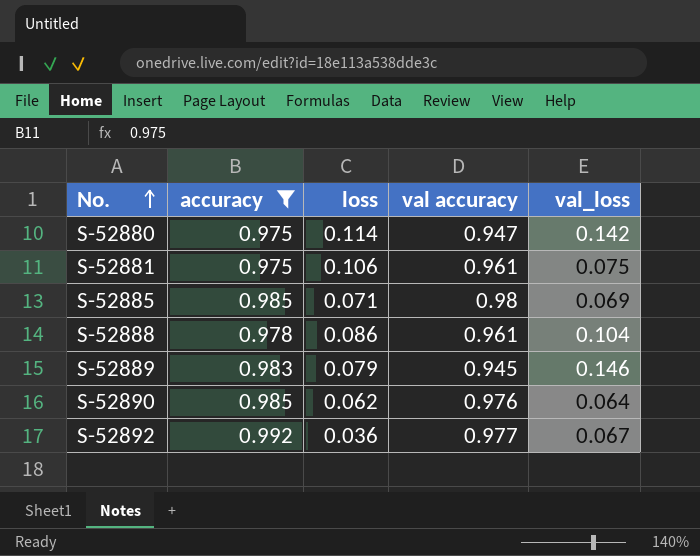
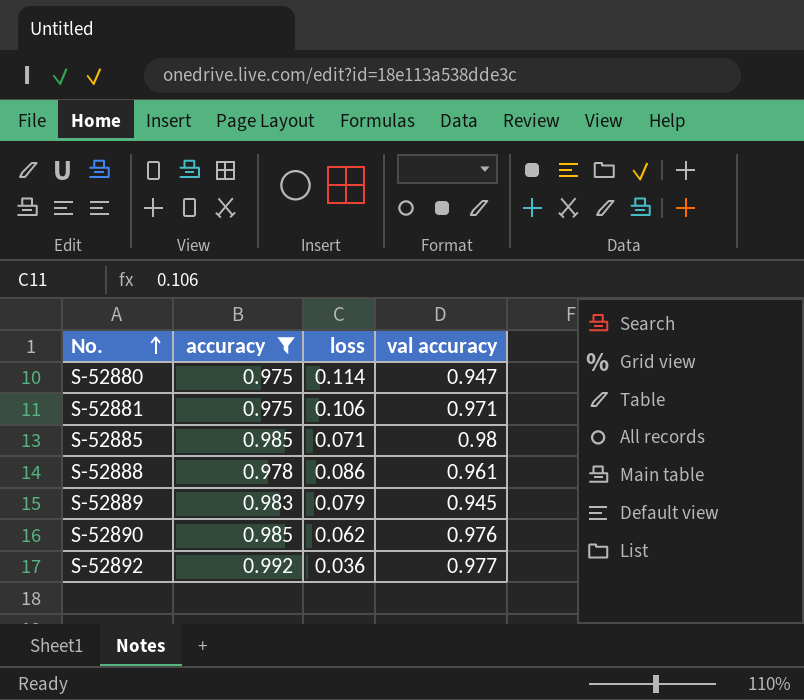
column val_loss | position: 5 -> none
S-52881 | val accuracy: 0.961 -> 0.971

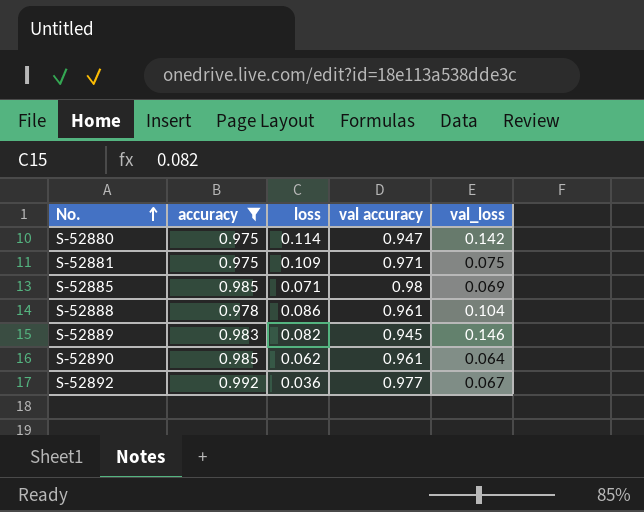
column val_loss | position: none -> 5
S-52881 | loss: 0.106 -> 0.109
S-52889 | loss: 0.079 -> 0.082
S-52890 | val accuracy: 0.976 -> 0.961

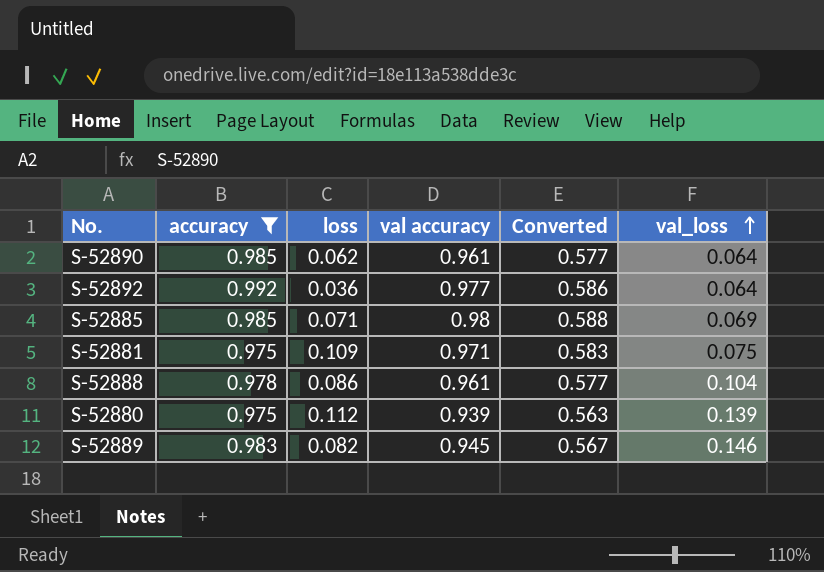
row order: No. ascending -> val_loss ascending
column Converted | formula: none -> [val accuracy] * 0.6
S-52892 | val_loss: 0.067 -> 0.064
S-52880 | loss: 0.114 -> 0.112
S-52880 | val accuracy: 0.947 -> 0.939
S-52880 | val_loss: 0.142 -> 0.139

